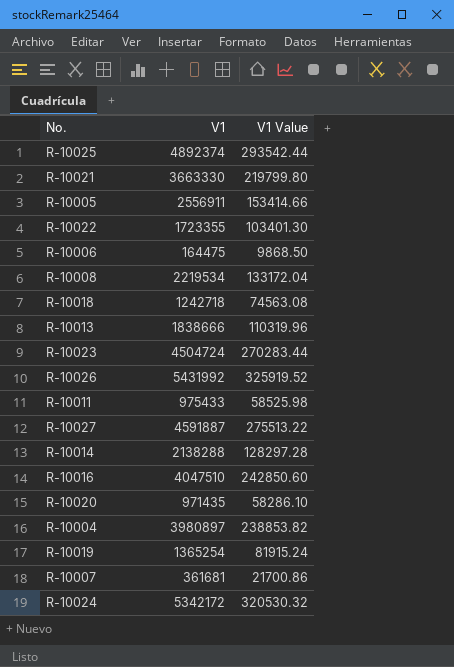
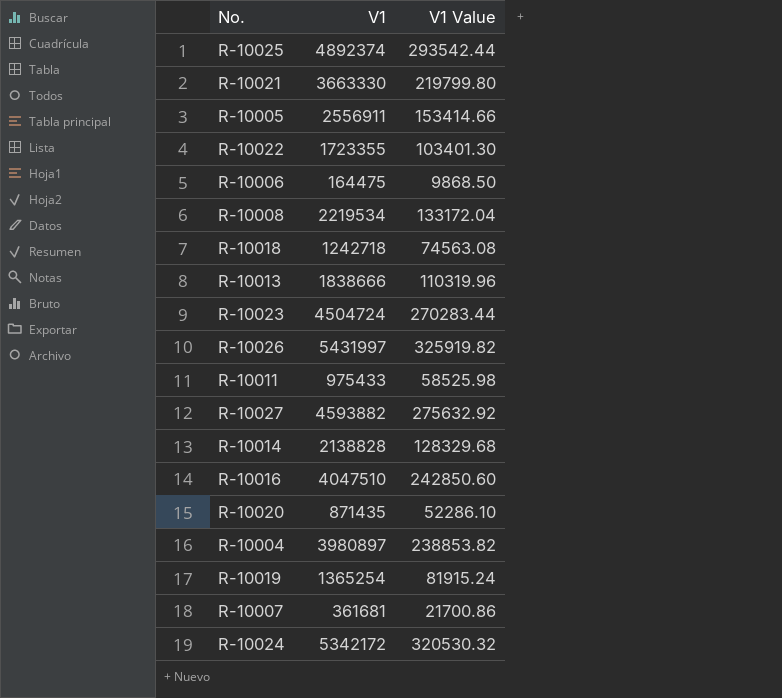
R-10026 | V1: 5431992 -> 5431997
R-10026 | V1 Value: 325919.52 -> 325919.82
R-10027 | V1: 4591887 -> 4593882
R-10027 | V1 Value: 275513.22 -> 275632.92
R-10014 | V1: 2138288 -> 2138828
R-10014 | V1 Value: 128297.28 -> 128329.68
R-10020 | V1: 971435 -> 871435
R-10020 | V1 Value: 58286.10 -> 52286.10

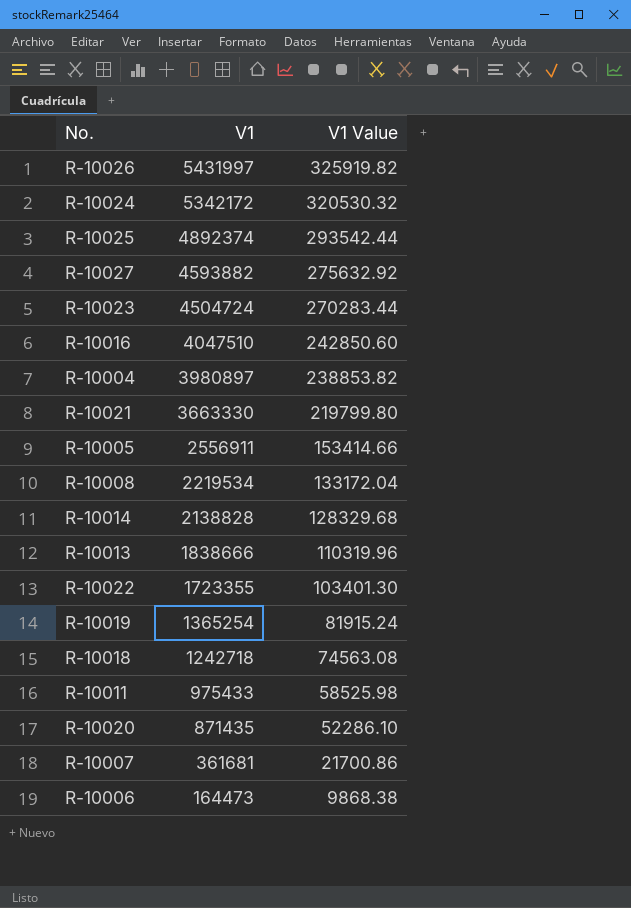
row order: none -> V1 descending
R-10006 | V1: 164475 -> 164473
R-10006 | V1 Value: 9868.50 -> 9868.38

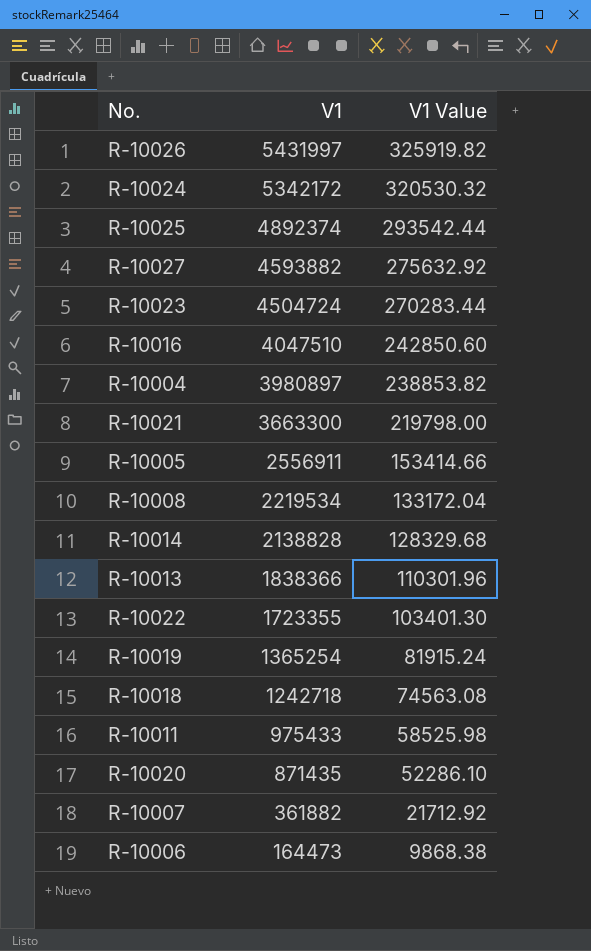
R-10021 | V1: 3663330 -> 3663300
R-10021 | V1 Value: 219799.80 -> 219798.00
R-10013 | V1: 1838666 -> 1838366
R-10013 | V1 Value: 110319.96 -> 110301.96
R-10007 | V1: 361681 -> 361882
R-10007 | V1 Value: 21700.86 -> 21712.92

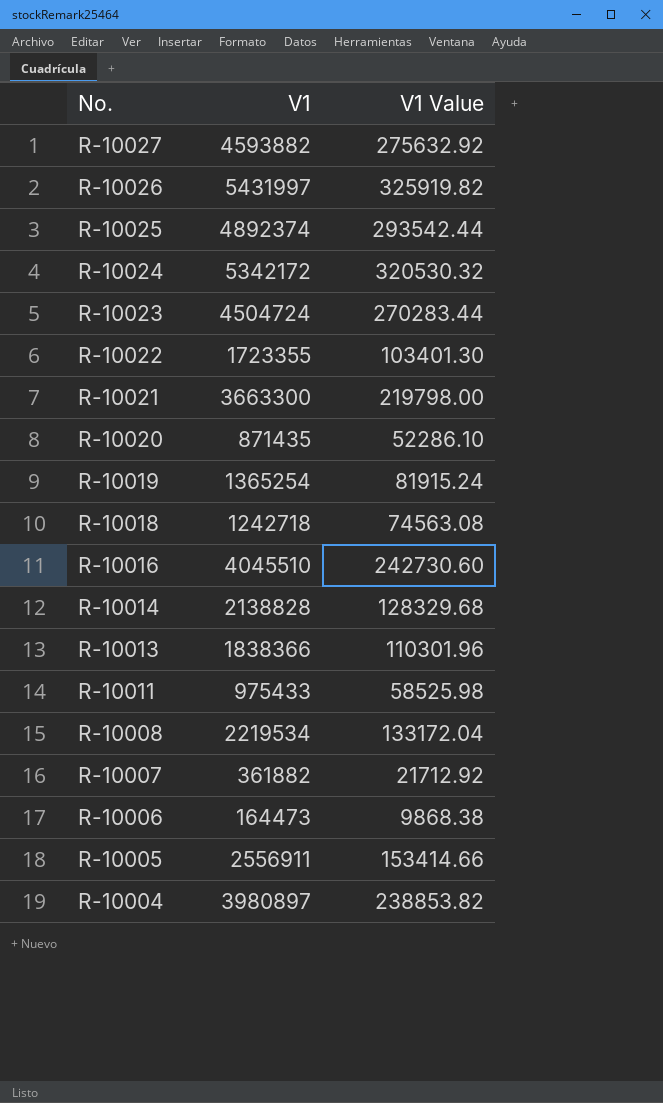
row order: V1 descending -> No. descending
R-10016 | V1: 4047510 -> 4045510
R-10016 | V1 Value: 242850.60 -> 242730.60

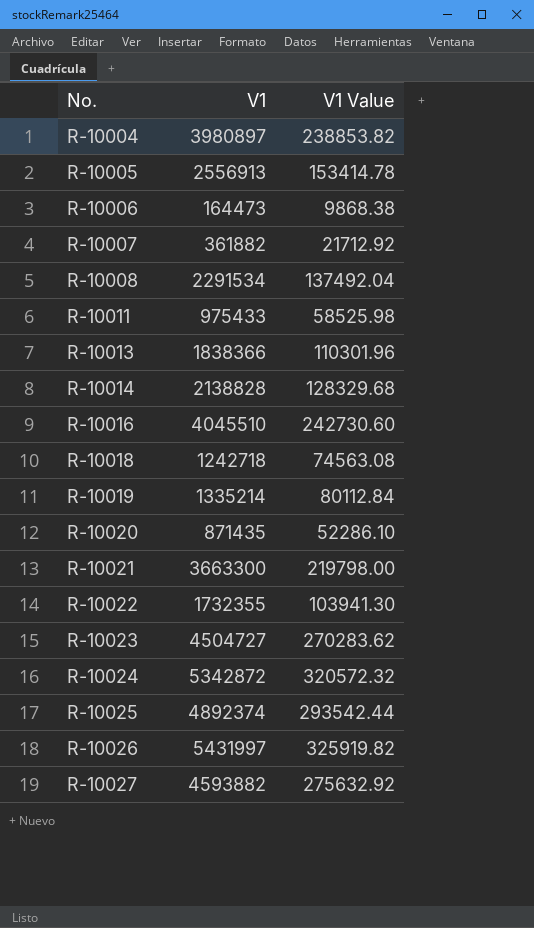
row order: No. descending -> No. ascending
R-10005 | V1: 2556911 -> 2556913
R-10005 | V1 Value: 153414.66 -> 153414.78
R-10008 | V1: 2219534 -> 2291534
R-10008 | V1 Value: 133172.04 -> 137492.04
R-10019 | V1: 1365254 -> 1335214
R-10019 | V1 Value: 81915.24 -> 80112.84
R-10022 | V1: 1723355 -> 1732355
R-10022 | V1 Value: 103401.30 -> 103941.30
R-10023 | V1: 4504724 -> 4504727
R-10023 | V1 Value: 270283.44 -> 270283.62
R-10024 | V1: 5342172 -> 5342872
R-10024 | V1 Value: 320530.32 -> 320572.32

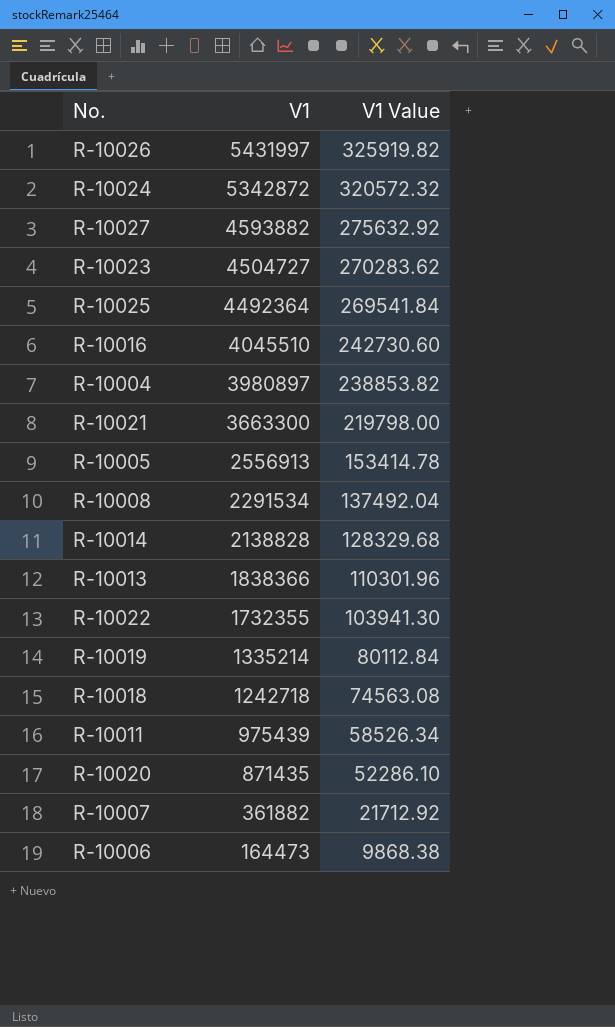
row order: No. ascending -> V1 descending
R-10025 | V1: 4892374 -> 4492364
R-10025 | V1 Value: 293542.44 -> 269541.84
R-10011 | V1: 975433 -> 975439
R-10011 | V1 Value: 58525.98 -> 58526.34

